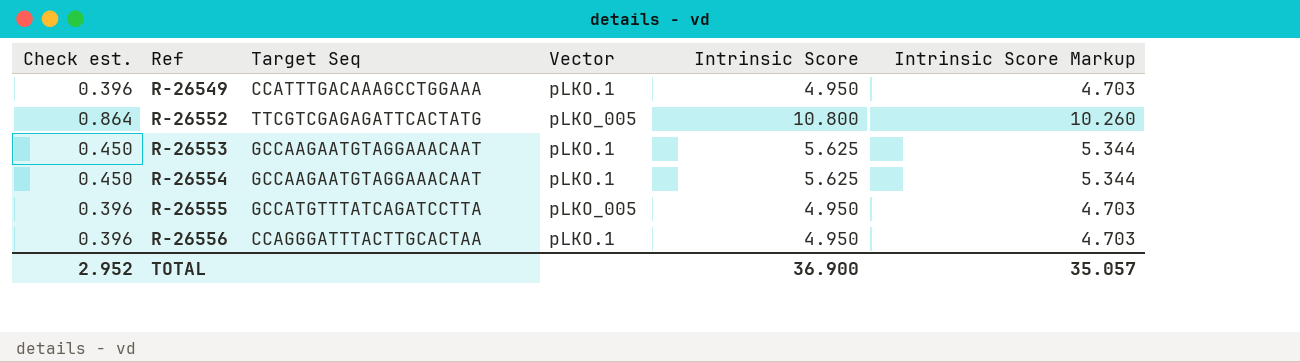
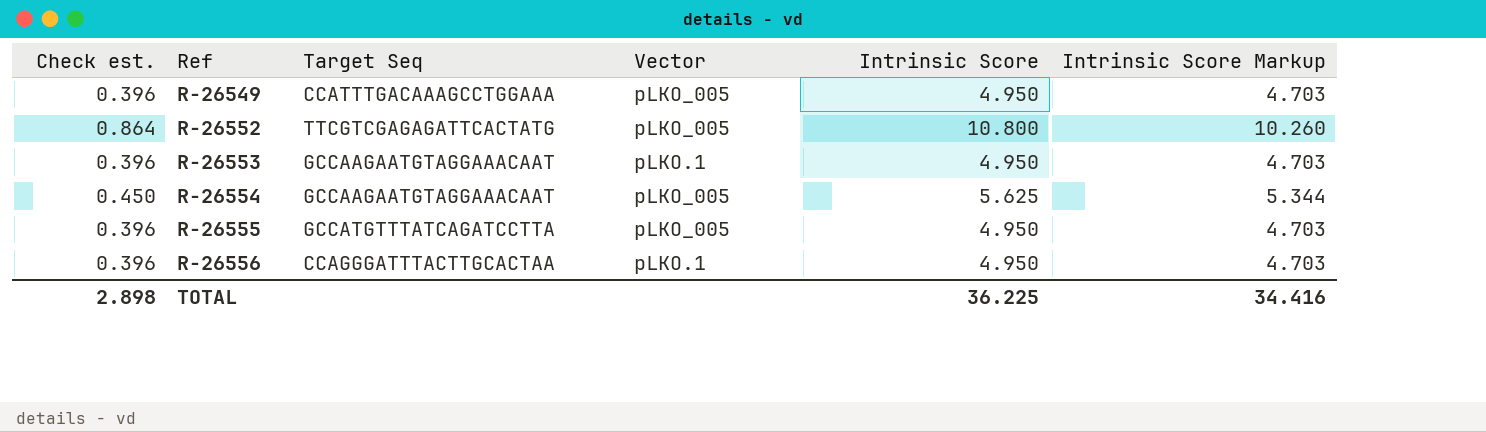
R-26549 | Vector: pLKO.1 -> pLKO_005
R-26553 | Check est.: 0.450 -> 0.396
R-26553 | Intrinsic Score: 5.625 -> 4.950
R-26553 | Intrinsic Score Markup: 5.344 -> 4.703
R-26554 | Vector: pLKO.1 -> pLKO_005
TOTAL | Check est.: 2.952 -> 2.898
TOTAL | Intrinsic Score: 36.900 -> 36.225
TOTAL | Intrinsic Score Markup: 35.057 -> 34.416

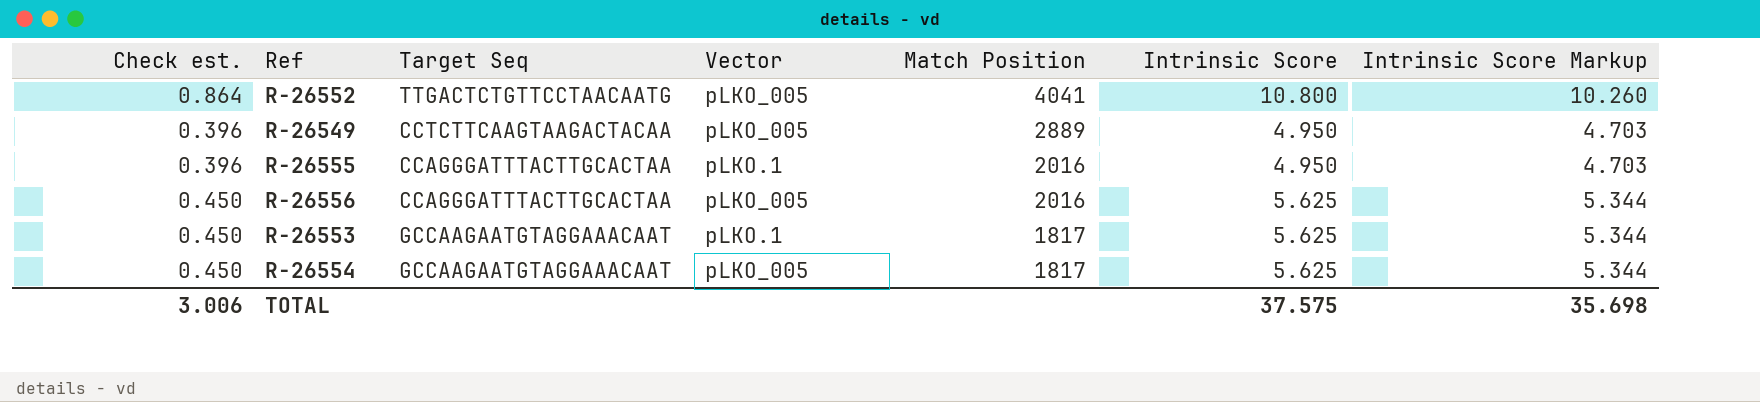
row order: Ref ascending -> Match Position descending
column Match Position | position: none -> 5
R-26552 | Target Seq: TTCGTCGAGAGATTCACTATG -> TTGACTCTGTTCCTAACAATG
R-26549 | Target Seq: CCATTTGACAAAGCCTGGAAA -> CCTCTTCAAGTAAGACTACAA
R-26555 | Target Seq: GCCATGTTTATCAGATCCTTA -> CCAGGGATTTACTTGCACTAA
R-26555 | Vector: pLKO_005 -> pLKO.1
R-26556 | Check est.: 0.396 -> 0.450
R-26556 | Vector: pLKO.1 -> pLKO_005
R-26556 | Intrinsic Score: 4.950 -> 5.625
R-26556 | Intrinsic Score Markup: 4.703 -> 5.344
R-26553 | Check est.: 0.396 -> 0.450
R-26553 | Intrinsic Score: 4.950 -> 5.625
R-26553 | Intrinsic Score Markup: 4.703 -> 5.344
TOTAL | Check est.: 2.898 -> 3.006
TOTAL | Intrinsic Score: 36.225 -> 37.575
TOTAL | Intrinsic Score Markup: 34.416 -> 35.698

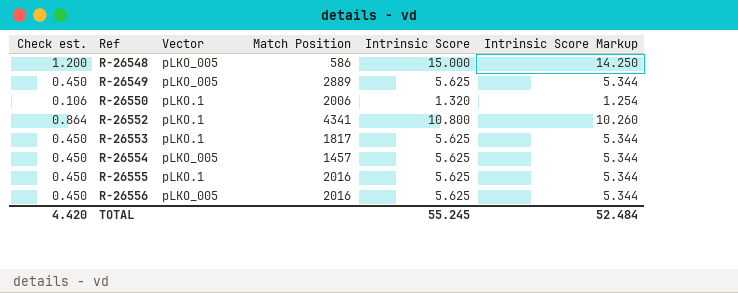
row order: Match Position descending -> Ref ascending
column Target Seq | position: 3 -> none
row R-26548: none -> 1.200 | pLKO_005 | 586 | 15.000 | 14.250
R-26549 | Check est.: 0.396 -> 0.450
R-26549 | Intrinsic Score: 4.950 -> 5.625
R-26549 | Intrinsic Score Markup: 4.703 -> 5.344
row R-26550: none -> 0.106 | pLKO.1 | 2006 | 1.320 | 1.254
R-26552 | Vector: pLKO_005 -> pLKO.1
R-26552 | Match Position: 4041 -> 4341
R-26554 | Match Position: 1817 -> 1457
R-26555 | Check est.: 0.396 -> 0.450
R-26555 | Intrinsic Score: 4.950 -> 5.625
R-26555 | Intrinsic Score Markup: 4.703 -> 5.344
TOTAL | Check est.: 3.006 -> 4.420
TOTAL | Intrinsic Score: 37.575 -> 55.245
TOTAL | Intrinsic Score Markup: 35.698 -> 52.484

